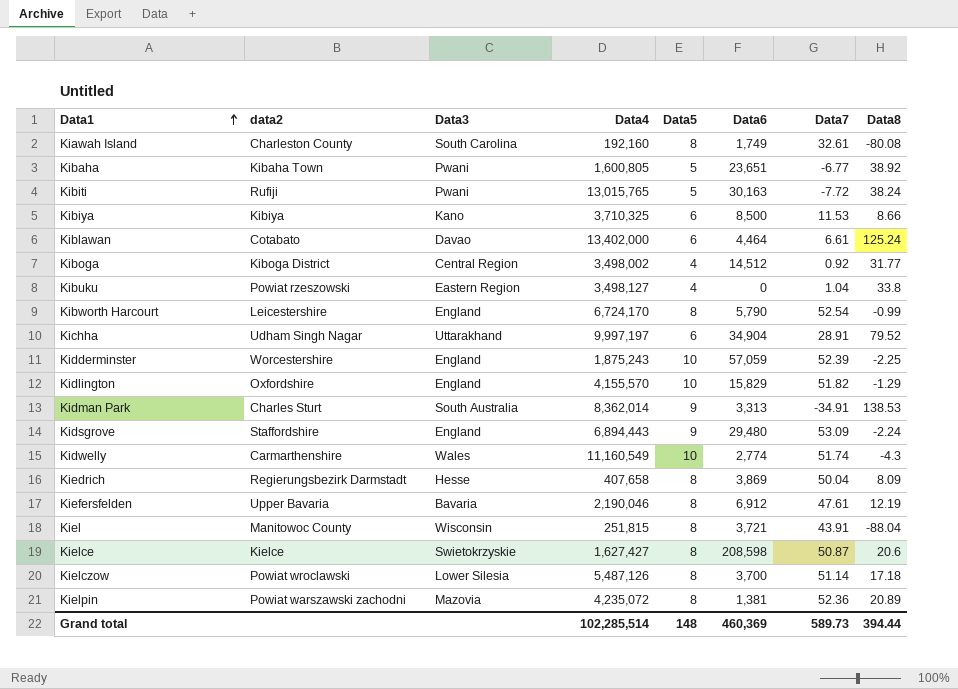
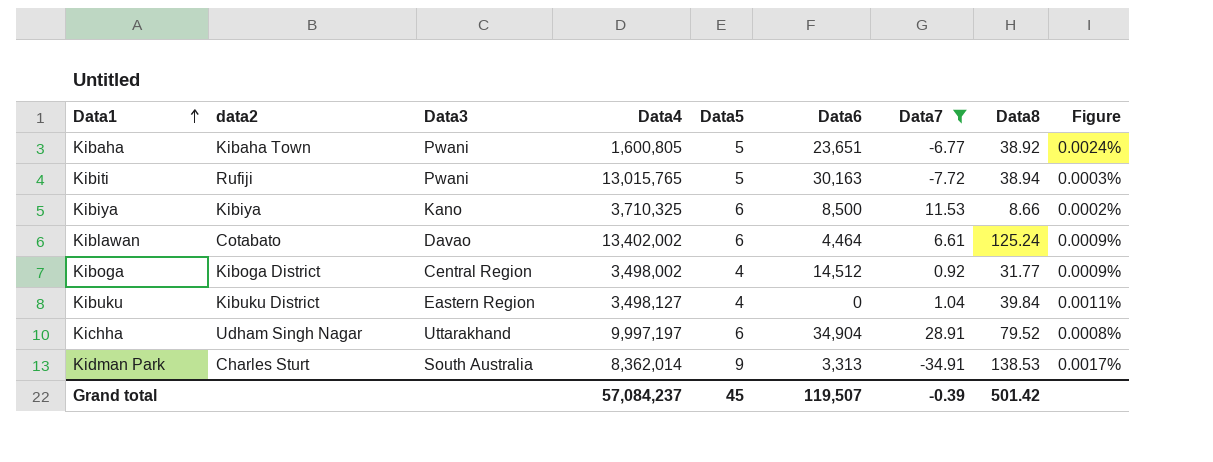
filter: none -> Data7 <= 28.91
column Figure | formula: none -> [Data8] / [Data4]
Kibiti | Data8: 38.24 -> 38.94
Kiblawan | Data4: 13,402,000 -> 13,402,002
Kibuku | data2: Powiat rzeszowski -> Kibuku District
Kibuku | Data8: 33.8 -> 39.84
Grand total | Data4: 102,285,514 -> 57,084,237
Grand total | Data5: 148 -> 45
Grand total | Data6: 460,369 -> 119,507
Grand total | Data7: 589.73 -> -0.39
Grand total | Data8: 394.44 -> 501.42

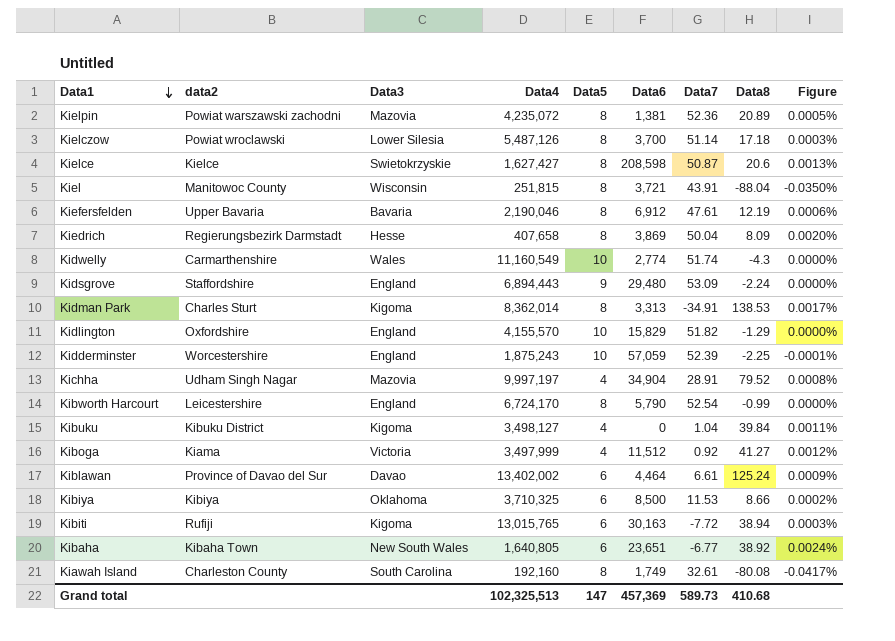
filter: Data7 <= 28.91 -> none
row order: Data1 ascending -> Data1 descending
Kidman Park | Data3: South Australia -> Kigoma
Kidman Park | Data5: 9 -> 8
Kichha | Data3: Uttarakhand -> Mazovia
Kichha | Data5: 6 -> 4
Kibuku | Data3: Eastern Region -> Kigoma
Kiboga | data2: Kiboga District -> Kiama
Kiboga | Data3: Central Region -> Victoria
Kiboga | Data4: 3,498,002 -> 3,497,999
Kiboga | Data6: 14,512 -> 11,512
Kiboga | Data8: 31.77 -> 41.27
Kiboga | Figure: 0.0009% -> 0.0012%
Kiblawan | data2: Cotabato -> Province of Davao del Sur
Kibiya | Data3: Kano -> Oklahoma
Kibiti | Data3: Pwani -> Kigoma
Kibiti | Data5: 5 -> 6
Kibaha | Data3: Pwani -> New South Wales
Kibaha | Data4: 1,600,805 -> 1,640,805
Kibaha | Data5: 5 -> 6
Grand total | Data4: 57,084,237 -> 102,325,513
Grand total | Data5: 45 -> 147
Grand total | Data6: 119,507 -> 457,369
Grand total | Data7: -0.39 -> 589.73
Grand total | Data8: 501.42 -> 410.68

